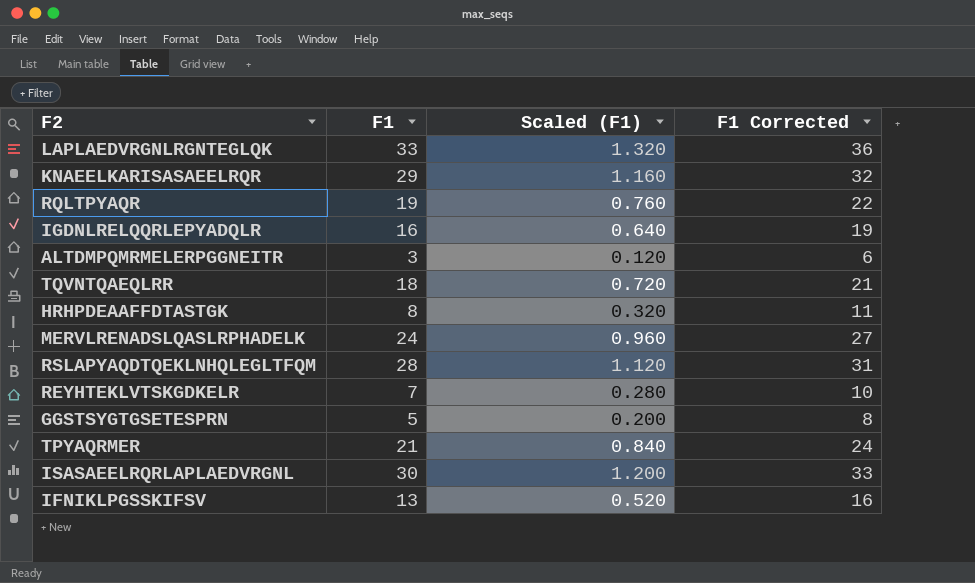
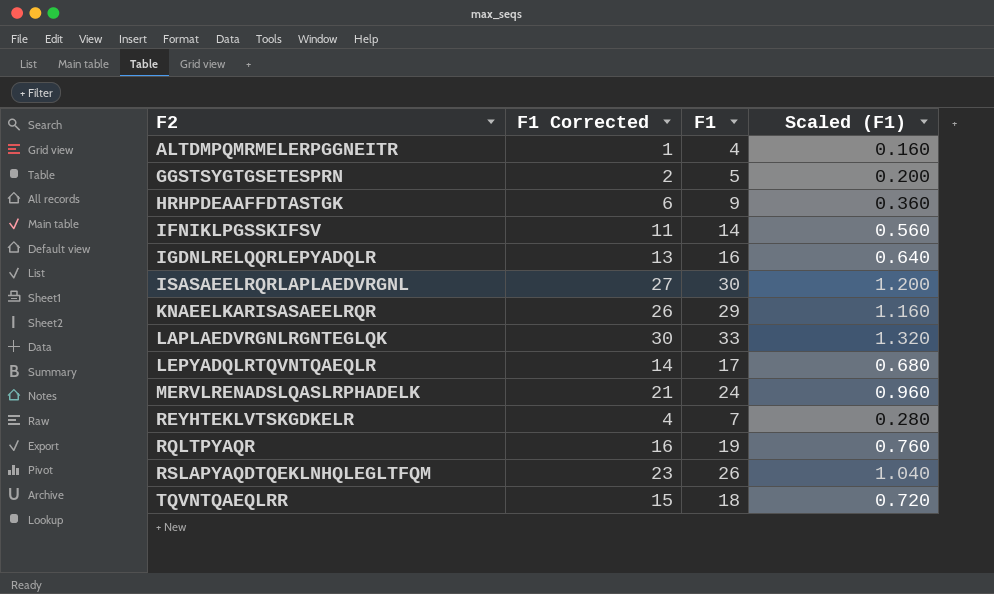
row order: none -> F2 ascending
column F1 Corrected | formula: [F1] + 3 -> [F1] - 3
column F1 Corrected | position: 4 -> 2
row TPYAQRMER: 21 | 0.840 | 24 -> none
ALTDMPQMRMELERPGGNEITR | F1: 3 -> 4
ALTDMPQMRMELERPGGNEITR | Scaled (F1): 0.120 -> 0.160
HRHPDEAAFFDTASTGK | F1: 8 -> 9
HRHPDEAAFFDTASTGK | Scaled (F1): 0.320 -> 0.360
IFNIKLPGSSKIFSV | F1: 13 -> 14
IFNIKLPGSSKIFSV | Scaled (F1): 0.520 -> 0.560
row LEPYADQLRTQVNTQAEQLR: none -> 14 | 17 | 0.680
RSLAPYAQDTQEKLNHQLEGLTFQM | F1: 28 -> 26
RSLAPYAQDTQEKLNHQLEGLTFQM | Scaled (F1): 1.120 -> 1.040

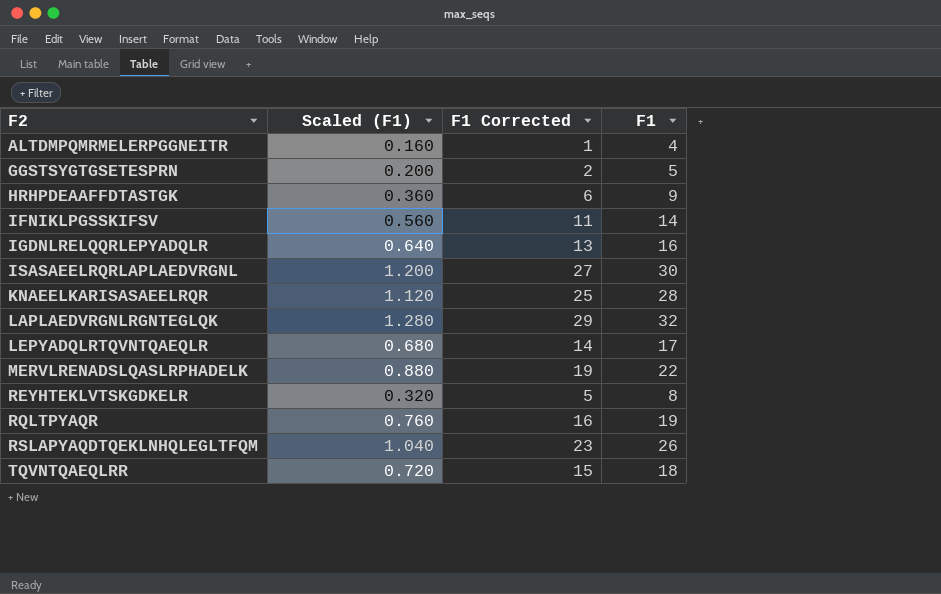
column Scaled (F1) | position: 4 -> 2
KNAEELKARISASAEELRQR | Scaled (F1): 1.160 -> 1.120
KNAEELKARISASAEELRQR | F1 Corrected: 26 -> 25
KNAEELKARISASAEELRQR | F1: 29 -> 28
LAPLAEDVRGNLRGNTEGLQK | Scaled (F1): 1.320 -> 1.280
LAPLAEDVRGNLRGNTEGLQK | F1 Corrected: 30 -> 29
LAPLAEDVRGNLRGNTEGLQK | F1: 33 -> 32
MERVLRENADSLQASLRPHADELK | Scaled (F1): 0.960 -> 0.880
MERVLRENADSLQASLRPHADELK | F1 Corrected: 21 -> 19
MERVLRENADSLQASLRPHADELK | F1: 24 -> 22
REYHTEKLVTSKGDKELR | Scaled (F1): 0.280 -> 0.320
REYHTEKLVTSKGDKELR | F1 Corrected: 4 -> 5
REYHTEKLVTSKGDKELR | F1: 7 -> 8

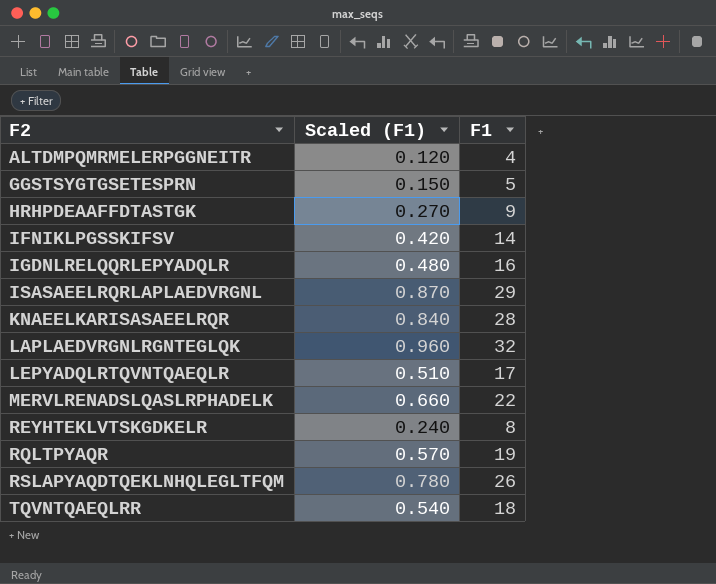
column F1 Corrected | formula: [F1] - 3 -> none
column Scaled (F1) | formula: [F1] * 0.04 -> [F1] * 0.03
ISASAEELRQRLAPLAEDVRGNL | F1: 30 -> 29

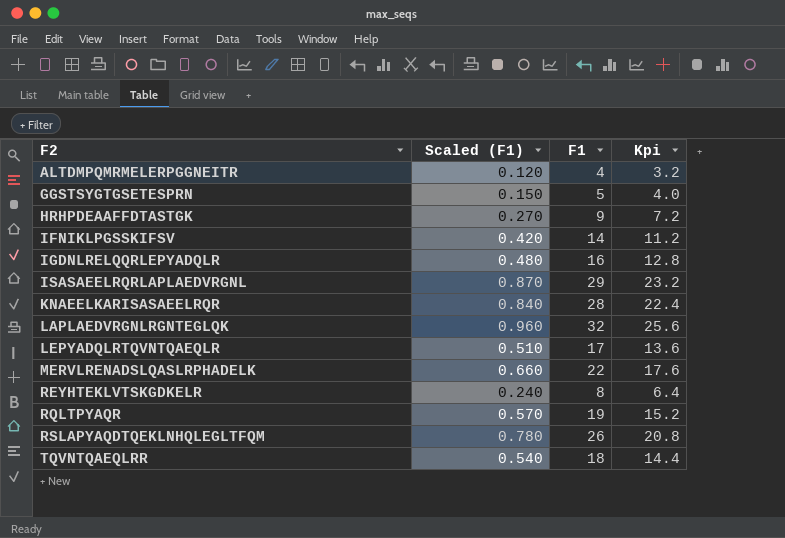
column Kpi | formula: none -> [F1] * 0.8

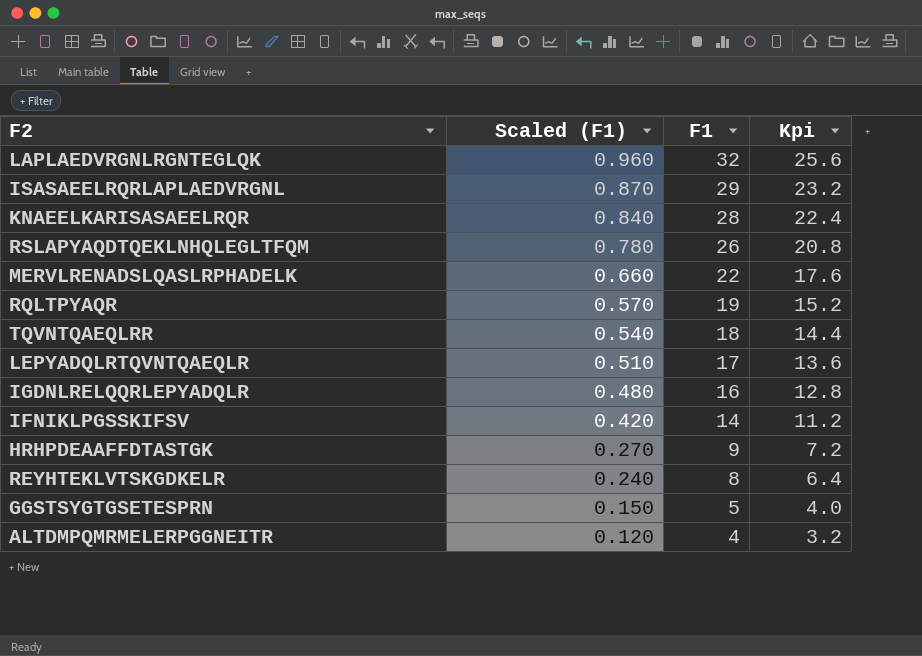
row order: F2 ascending -> Scaled (F1) descending

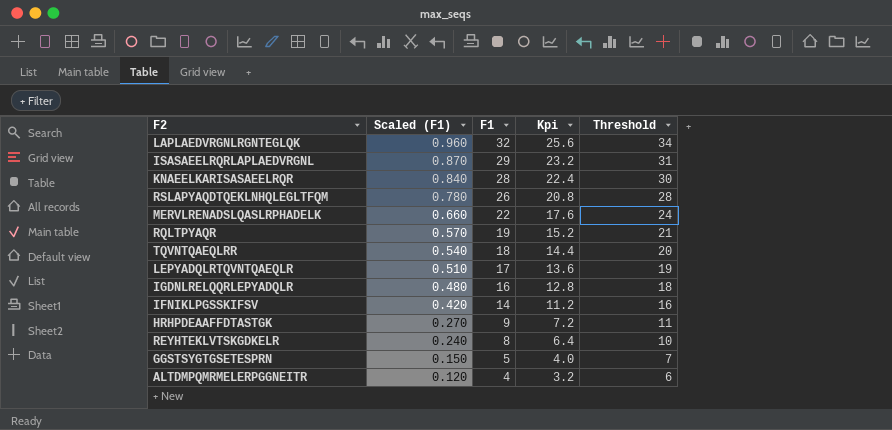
column Threshold | formula: none -> [F1] + 2

